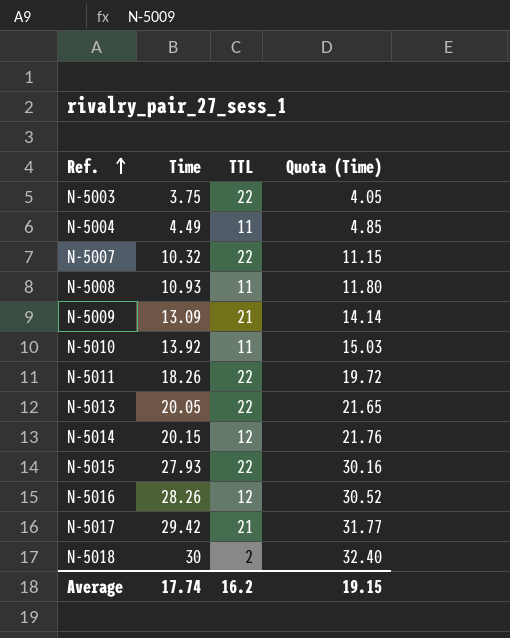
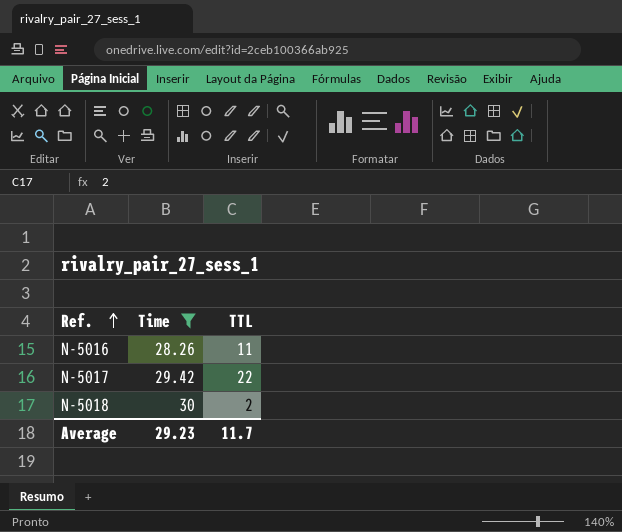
filter: none -> Time >= 28.26
column Quota (Time) | formula: [Time] * 1.08 -> none
N-5016 | TTL: 12 -> 11
N-5017 | TTL: 21 -> 22
Average | Time: 17.74 -> 29.23
Average | TTL: 16.2 -> 11.7

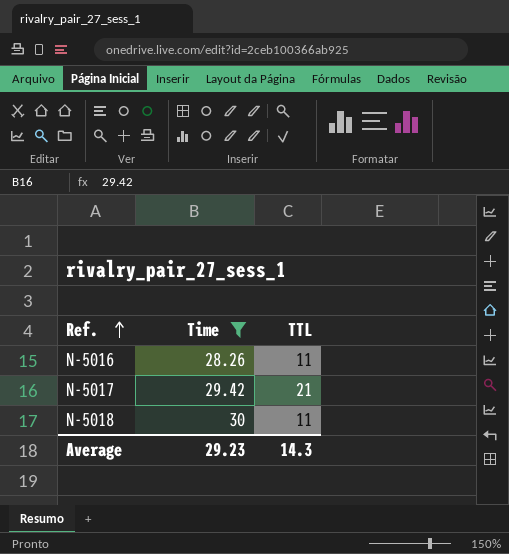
N-5017 | TTL: 22 -> 21
N-5018 | TTL: 2 -> 11
Average | TTL: 11.7 -> 14.3

